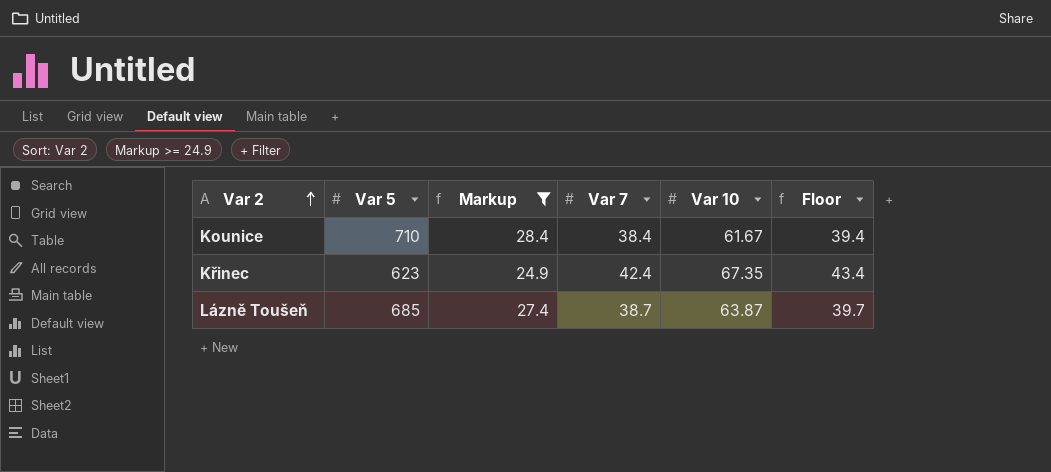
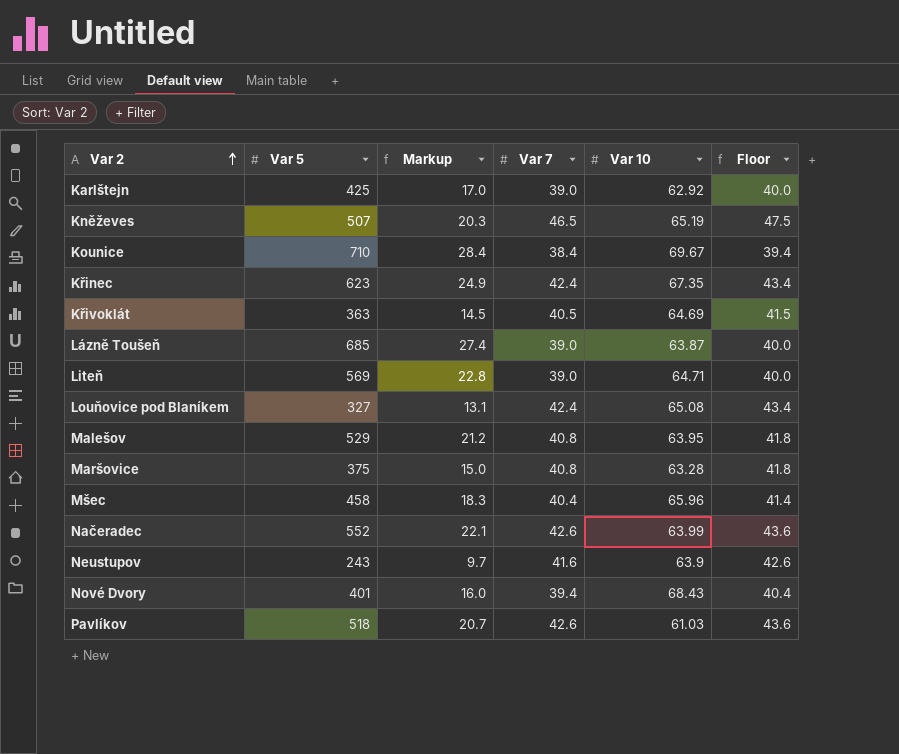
filter: Markup >= 24.9 -> none
Kounice | Var 10: 61.67 -> 69.67
Lázně Toušeň | Var 7: 38.7 -> 39.0
Lázně Toušeň | Floor: 39.7 -> 40.0

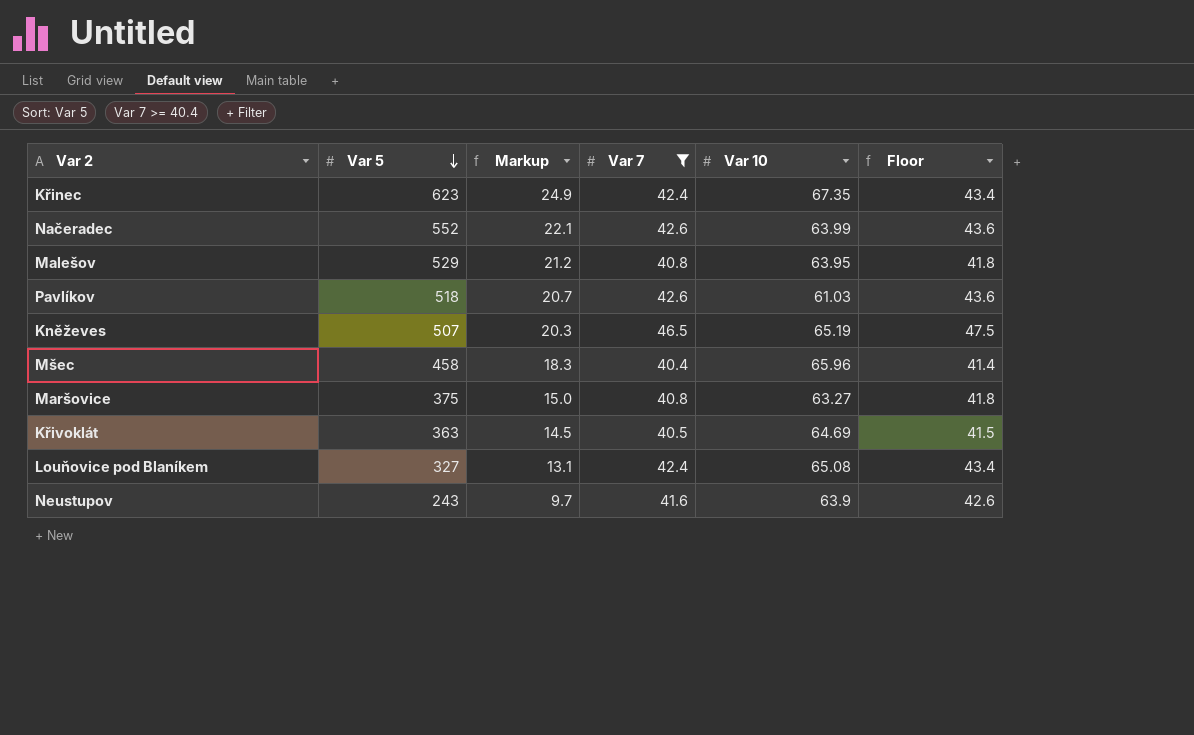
filter: none -> Var 7 >= 40.4
row order: Var 2 ascending -> Var 5 descending
Maršovice | Var 10: 63.28 -> 63.27

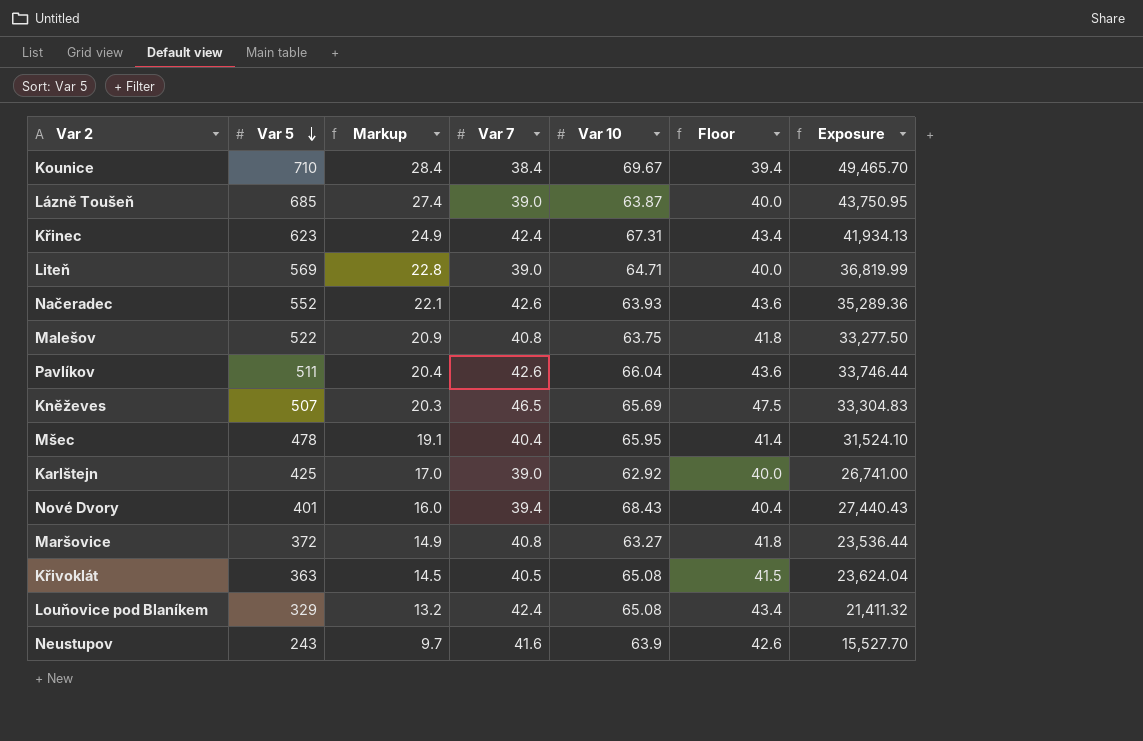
filter: Var 7 >= 40.4 -> none
column Exposure | formula: none -> [Var 5] * [Var 10]
Křinec | Var 10: 67.35 -> 67.31
Načeradec | Var 10: 63.99 -> 63.93
Malešov | Var 5: 529 -> 522
Malešov | Markup: 21.2 -> 20.9
Malešov | Var 10: 63.95 -> 63.75
Pavlíkov | Var 5: 518 -> 511
Pavlíkov | Markup: 20.7 -> 20.4
Pavlíkov | Var 10: 61.03 -> 66.04
Kněževes | Var 10: 65.19 -> 65.69
Mšec | Var 5: 458 -> 478
Mšec | Markup: 18.3 -> 19.1
Mšec | Var 10: 65.96 -> 65.95
Maršovice | Var 5: 375 -> 372
Maršovice | Markup: 15.0 -> 14.9
Křivoklát | Var 10: 64.69 -> 65.08
Louňovice pod Blaníkem | Var 5: 327 -> 329
Louňovice pod Blaníkem | Markup: 13.1 -> 13.2

